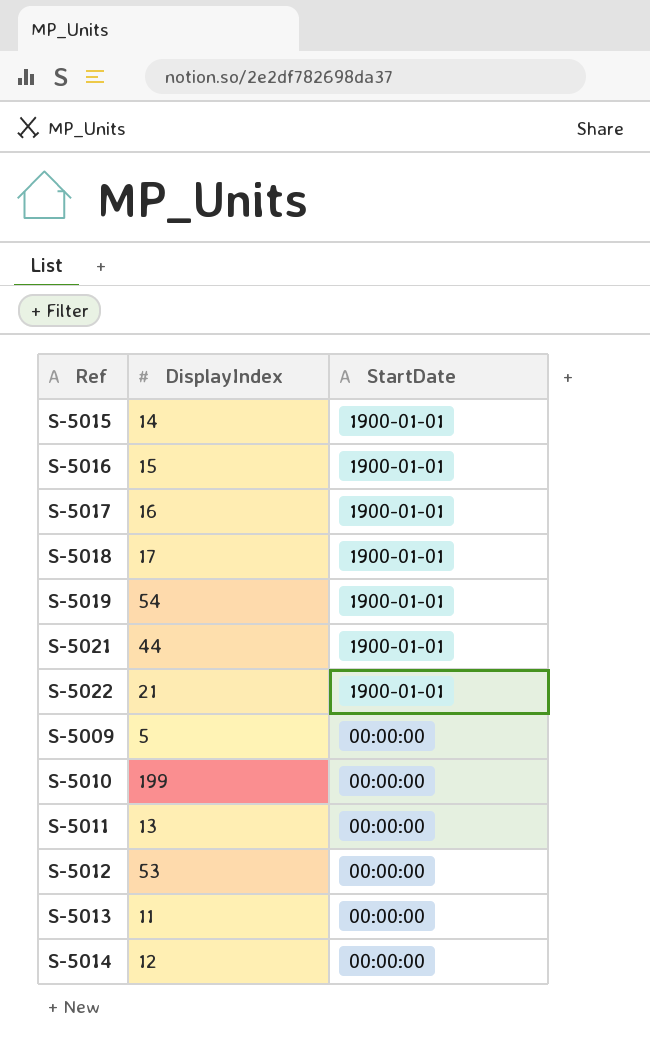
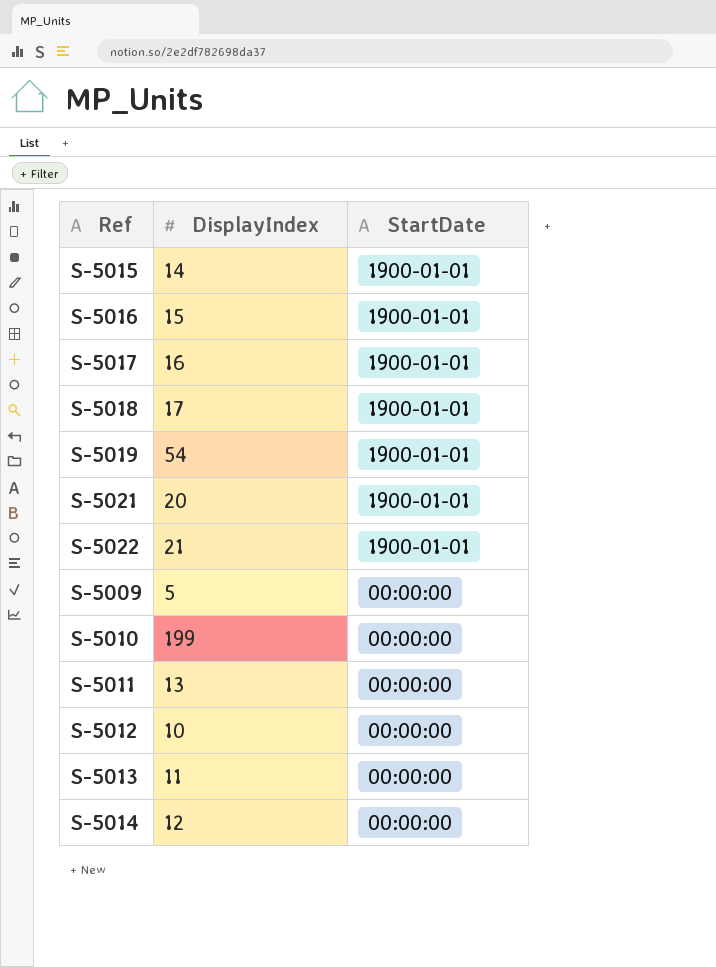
S-5021 | DisplayIndex: 44 -> 20
S-5012 | DisplayIndex: 53 -> 10

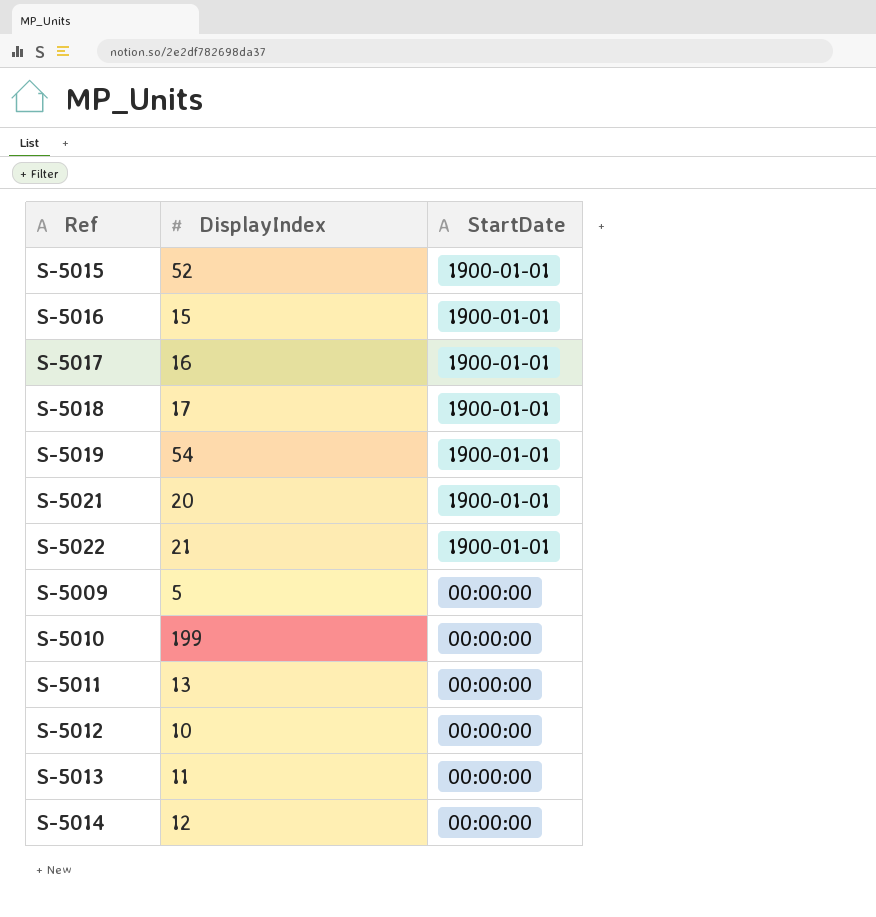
S-5015 | DisplayIndex: 14 -> 52

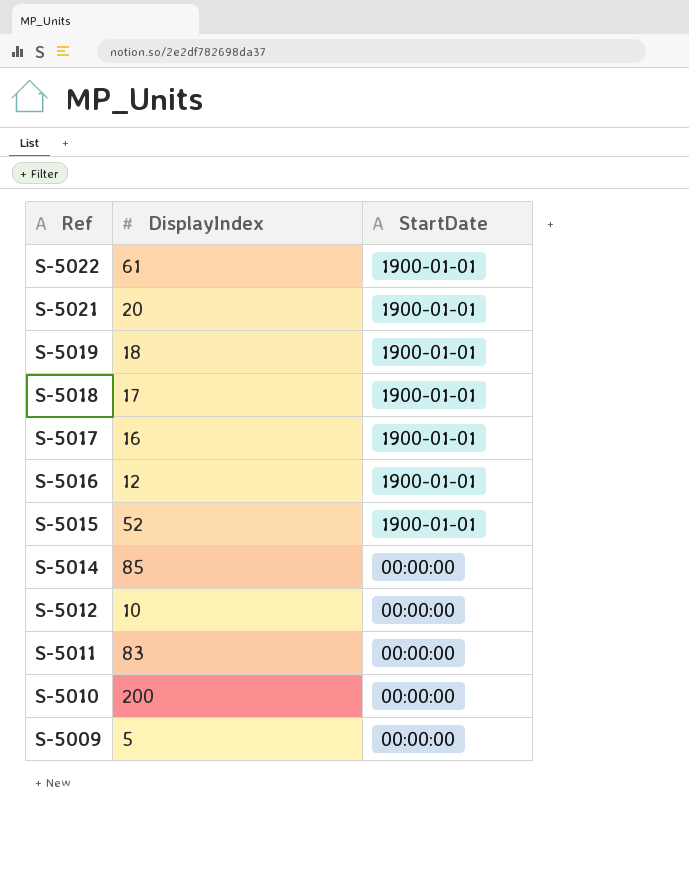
row order: StartDate descending -> Ref descending
row S-5013: 11 | 00:00:00 -> none
S-5022 | DisplayIndex: 21 -> 61
S-5019 | DisplayIndex: 54 -> 18
S-5016 | DisplayIndex: 15 -> 12
S-5014 | DisplayIndex: 12 -> 85
S-5011 | DisplayIndex: 13 -> 83
S-5010 | DisplayIndex: 199 -> 200

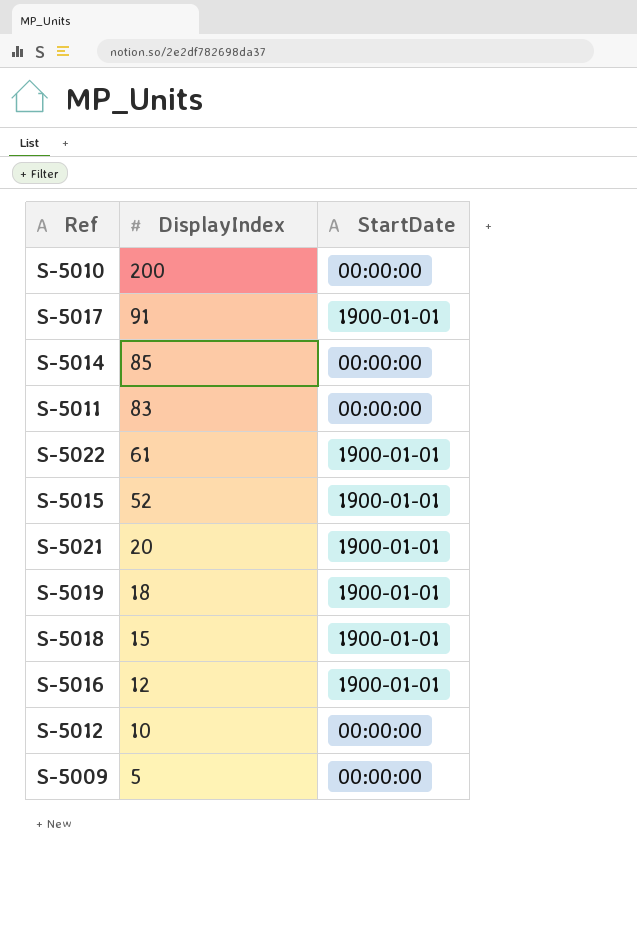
row order: Ref descending -> DisplayIndex descending
S-5017 | DisplayIndex: 16 -> 91
S-5018 | DisplayIndex: 17 -> 15

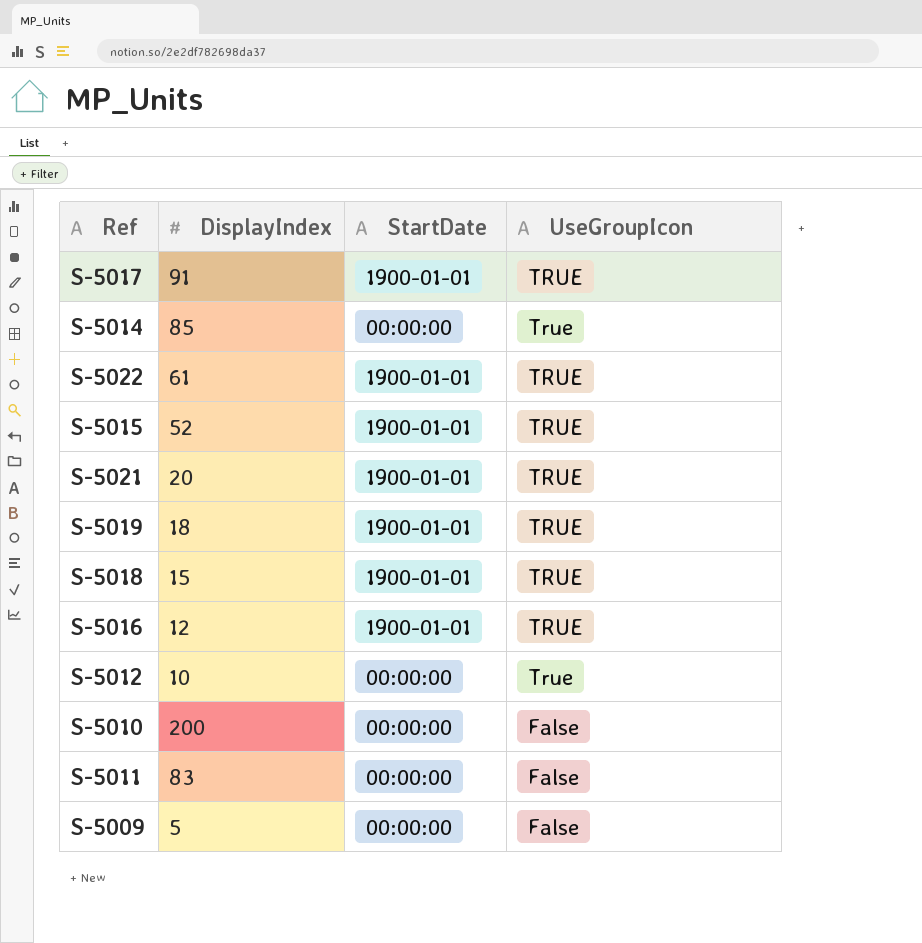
row order: DisplayIndex descending -> UseGroupIcon descending
column UseGroupIcon | position: none -> 4

